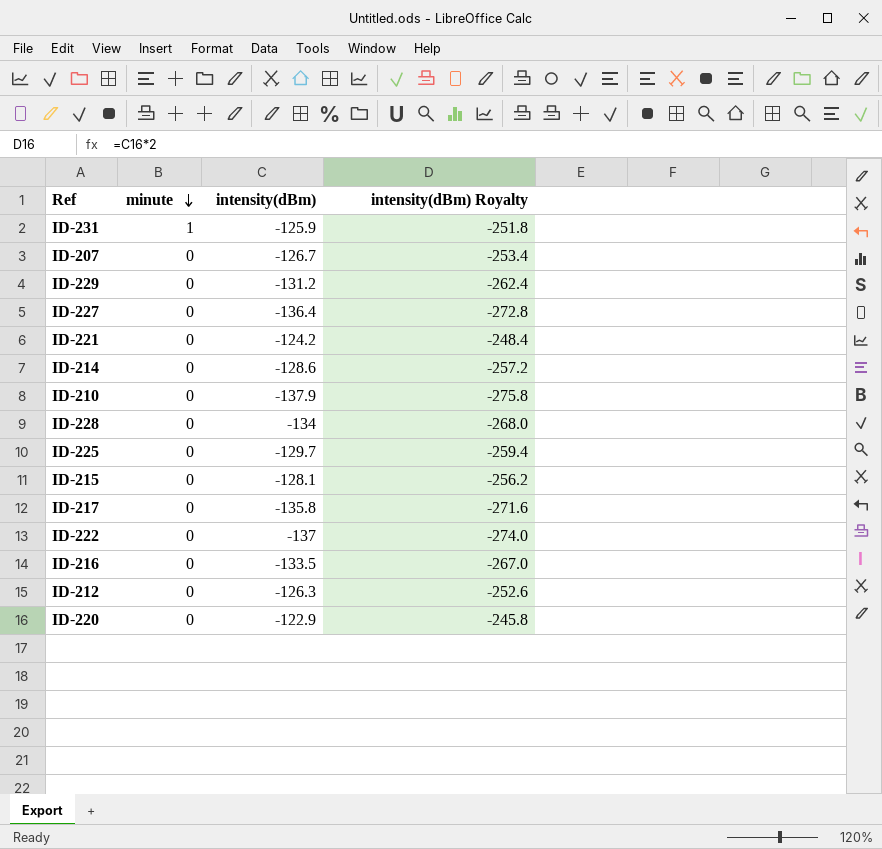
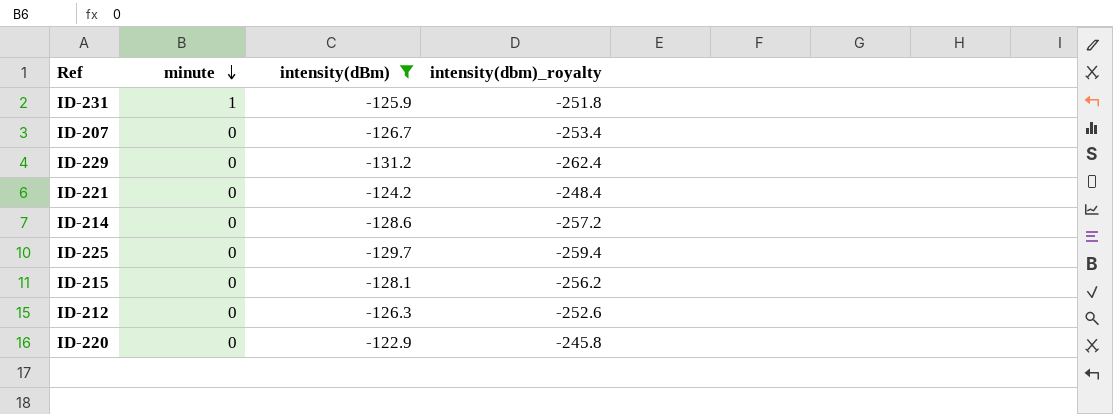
filter: none -> intensity(dBm) >= -131.2
column name: intensity(dBm) Royalty -> intensity(dbm)_royalty

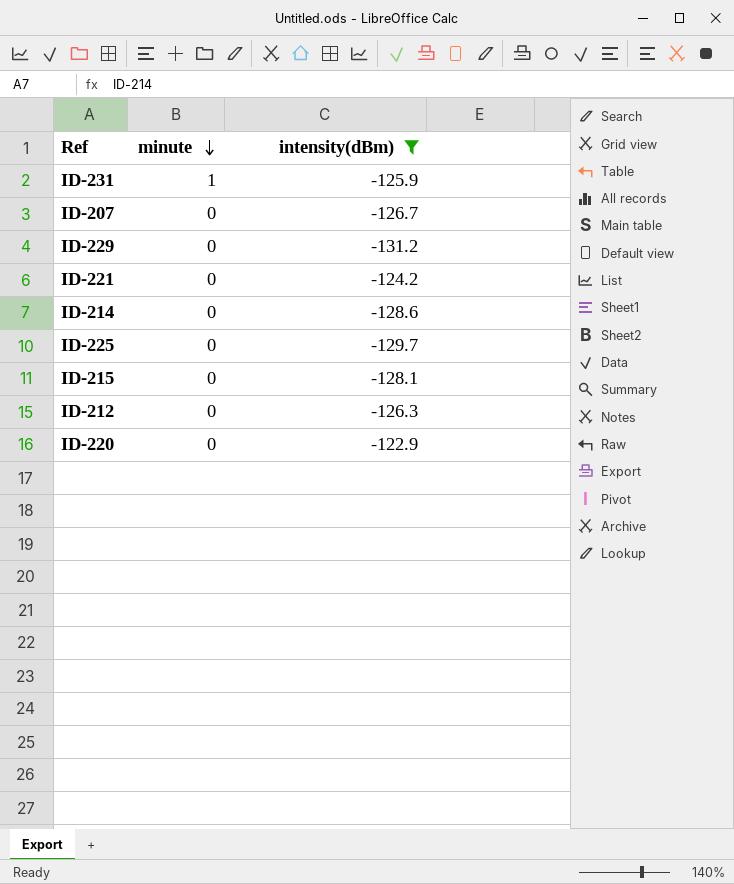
column intensity(dbm)_royalty | formula: [intensity(dBm)] * 2 -> none

